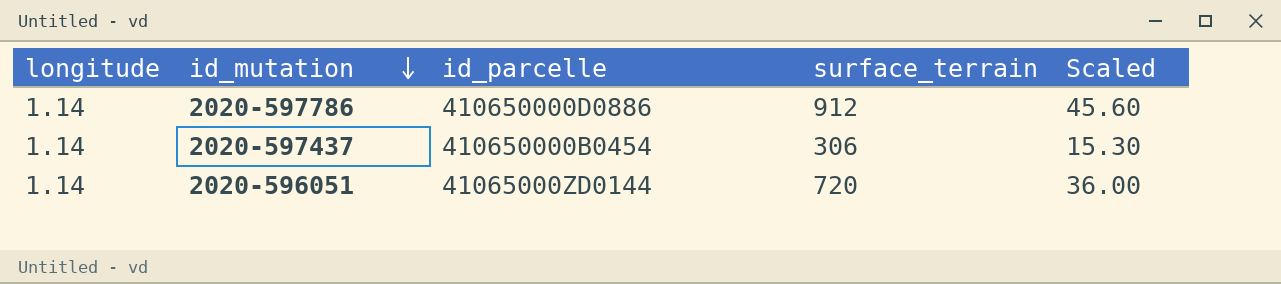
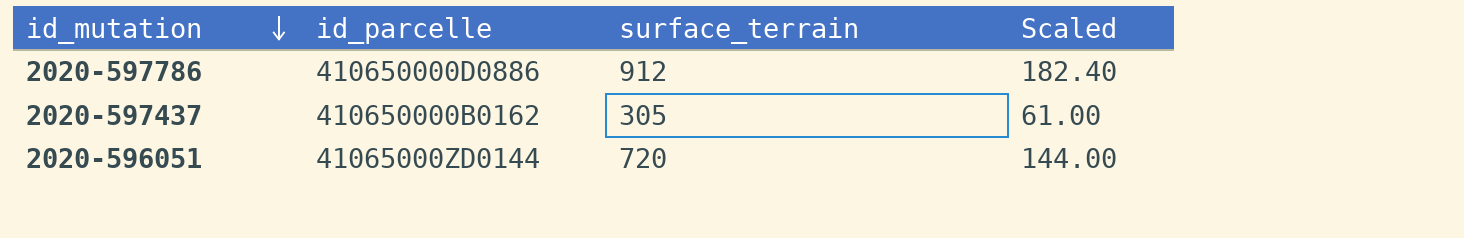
column longitude | position: 1 -> none
column Scaled | formula: [surface_terrain] * 0.05 -> [surface_terrain] * 0.2
2020-597437 | id_parcelle: 410650000B0454 -> 410650000B0162
2020-597437 | surface_terrain: 306 -> 305

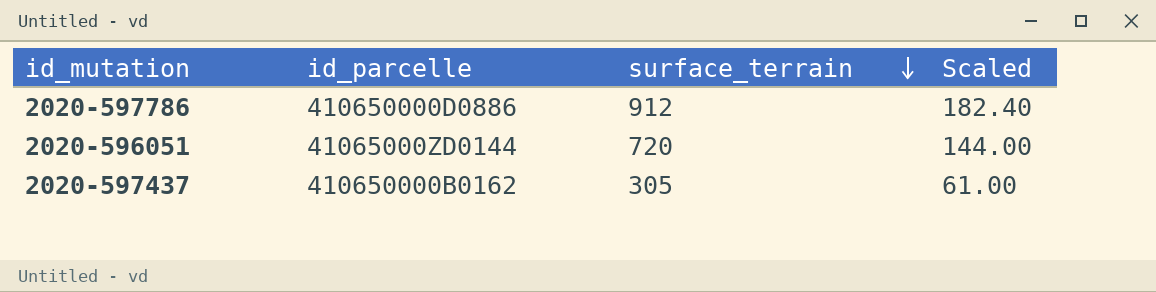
row order: id_mutation descending -> surface_terrain descending

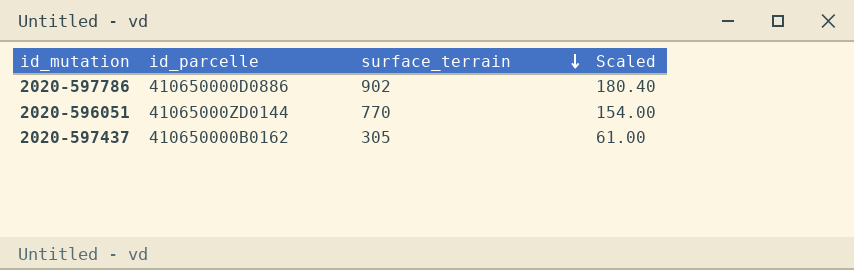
2020-597786 | surface_terrain: 912 -> 902
2020-597786 | Scaled: 182.40 -> 180.40
2020-596051 | surface_terrain: 720 -> 770
2020-596051 | Scaled: 144.00 -> 154.00

